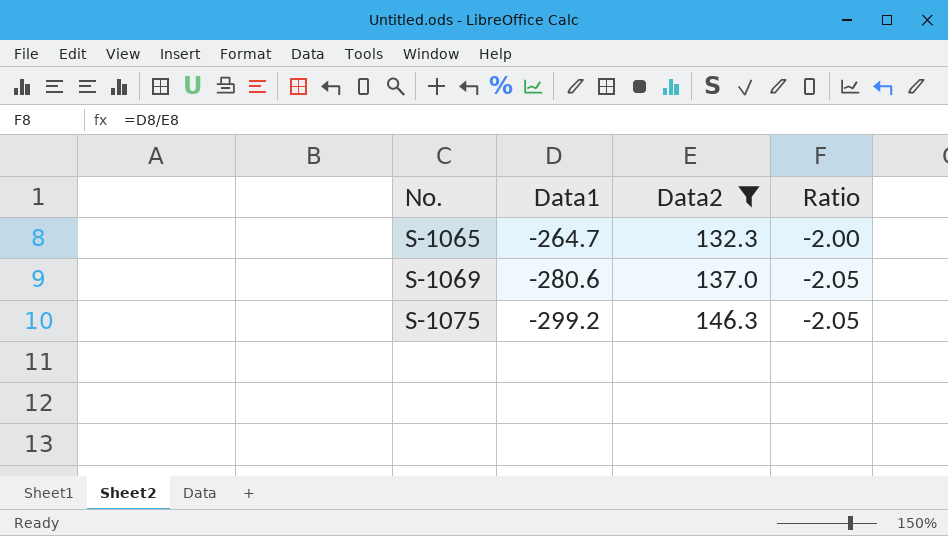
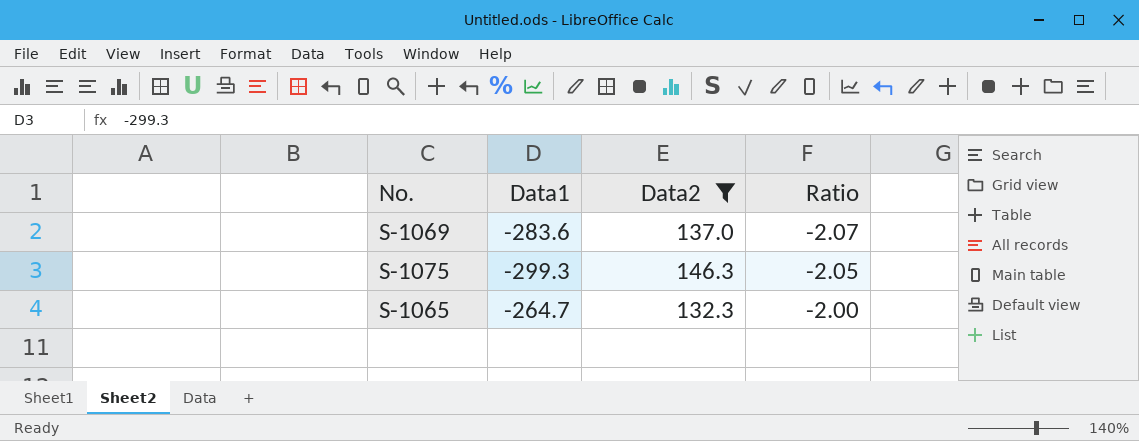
row order: No. ascending -> Ratio ascending
S-1069 | Data1: -280.6 -> -283.6
S-1069 | Ratio: -2.05 -> -2.07
S-1075 | Data1: -299.2 -> -299.3

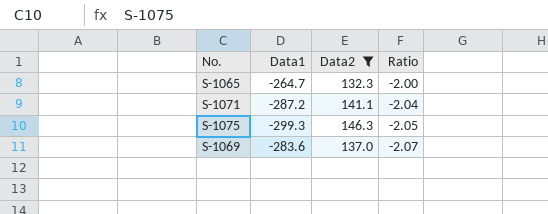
row order: Ratio ascending -> Ratio descending
row S-1071: none -> -287.2 | 141.1 | -2.04

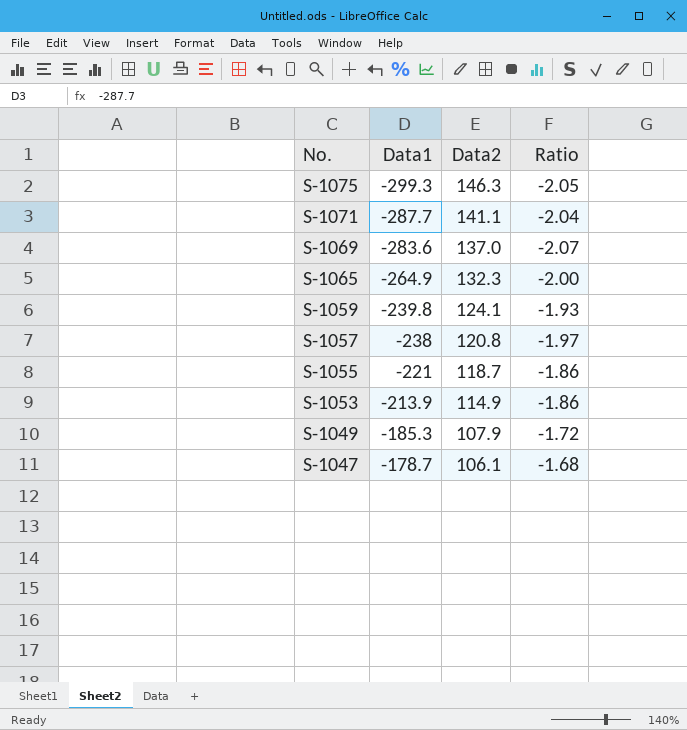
filter: Data2 >= 132.3 -> none
row order: Ratio descending -> No. descending
S-1071 | Data1: -287.2 -> -287.7
S-1065 | Data1: -264.7 -> -264.9

